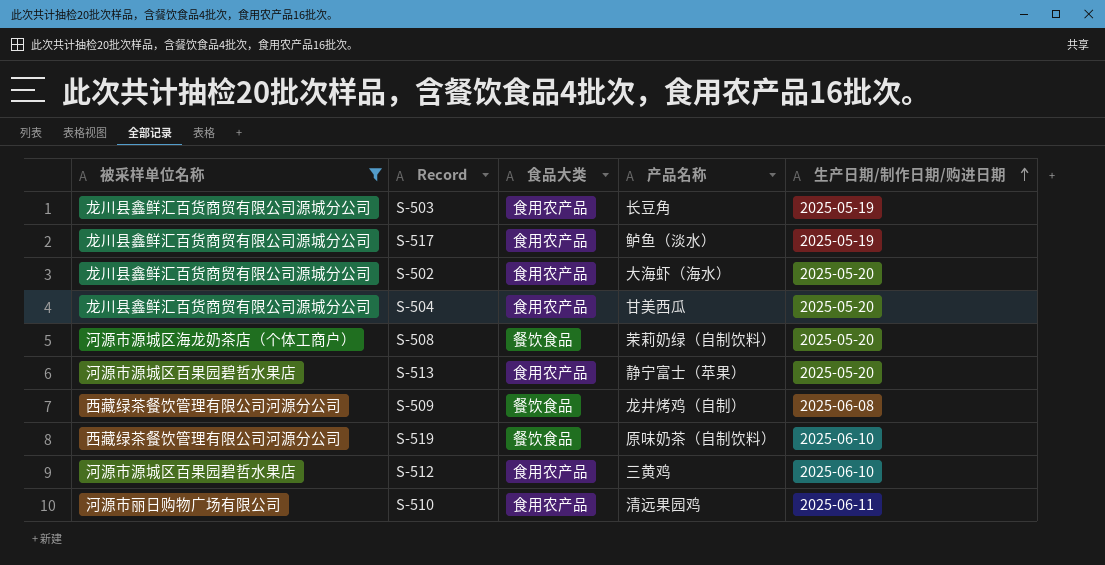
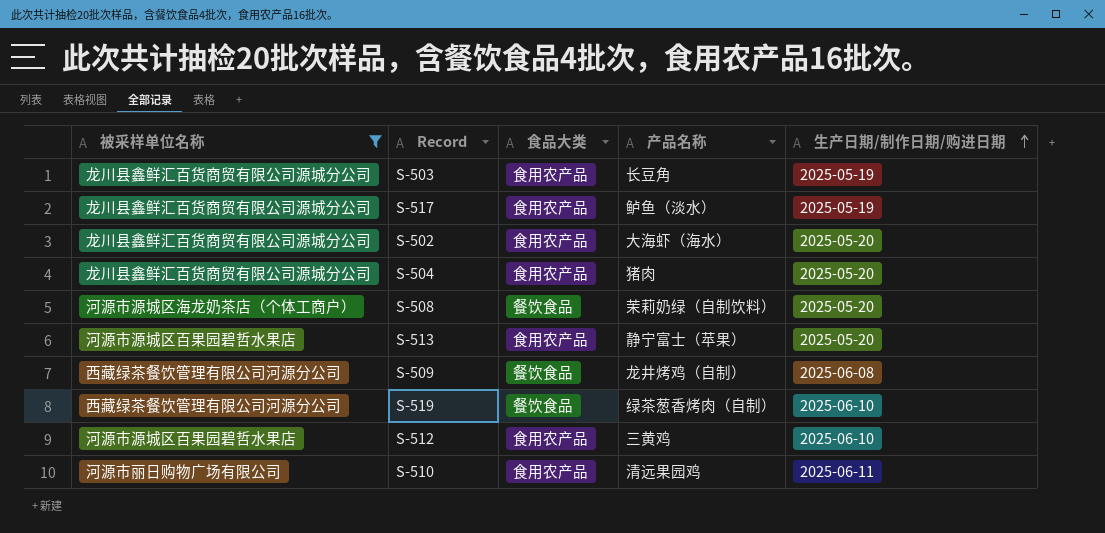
S-504 | 产品名称: 甘美西瓜 -> 猪肉
S-519 | 产品名称: 原味奶茶（自制饮料） -> 绿茶葱香烤肉（自制）

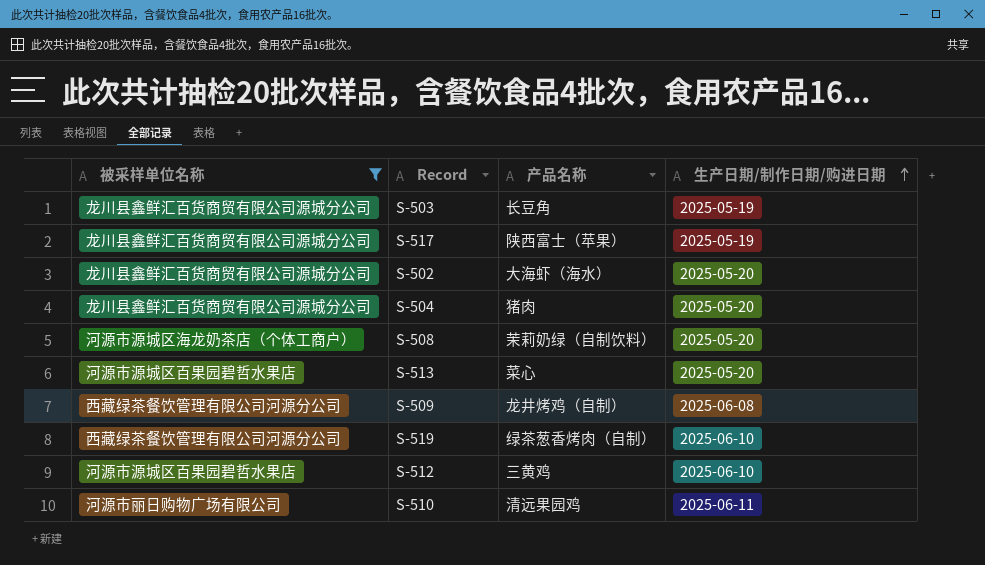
column 食品大类 | position: 3 -> none
S-517 | 产品名称: 鲈鱼（淡水） -> 陕西富士（苹果）
S-513 | 产品名称: 静宁富士（苹果） -> 菜心

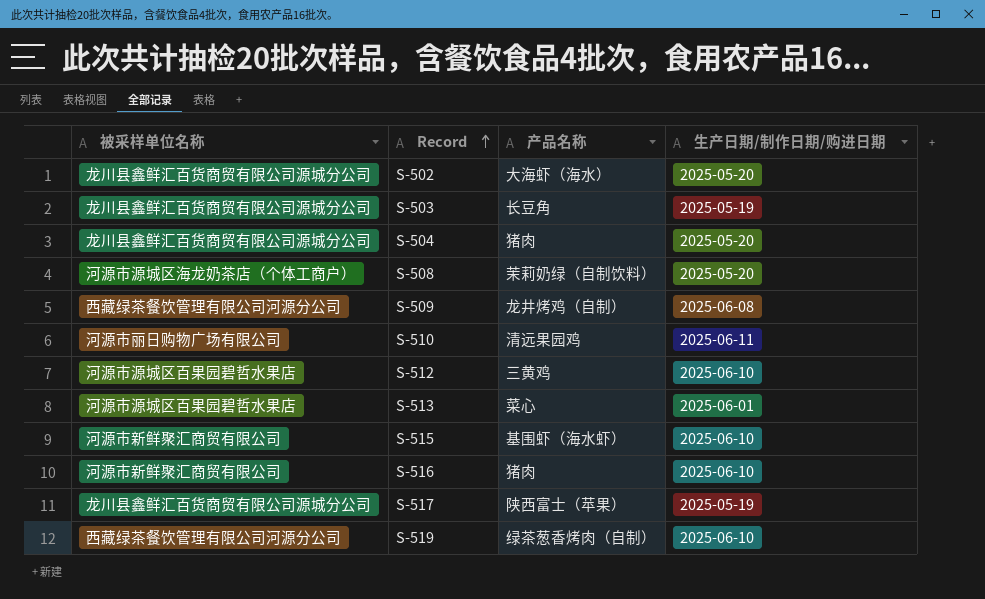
filter: 被采样单位名称 != 河源市新鲜聚汇商贸有限公司 -> none
row order: 生产日期/制作日期/购进日期 ascending -> Record ascending
S-513 | 生产日期/制作日期/购进日期: 2025-05-20 -> 2025-06-01

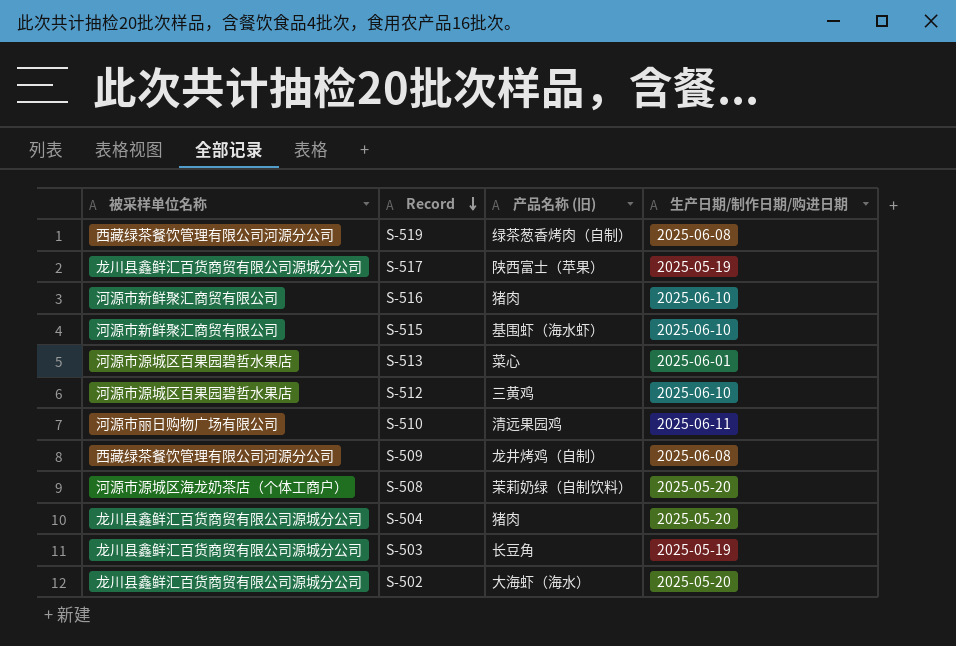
row order: Record ascending -> Record descending
column name: 产品名称 -> 产品名称 (旧)
S-519 | 生产日期/制作日期/购进日期: 2025-06-10 -> 2025-06-08

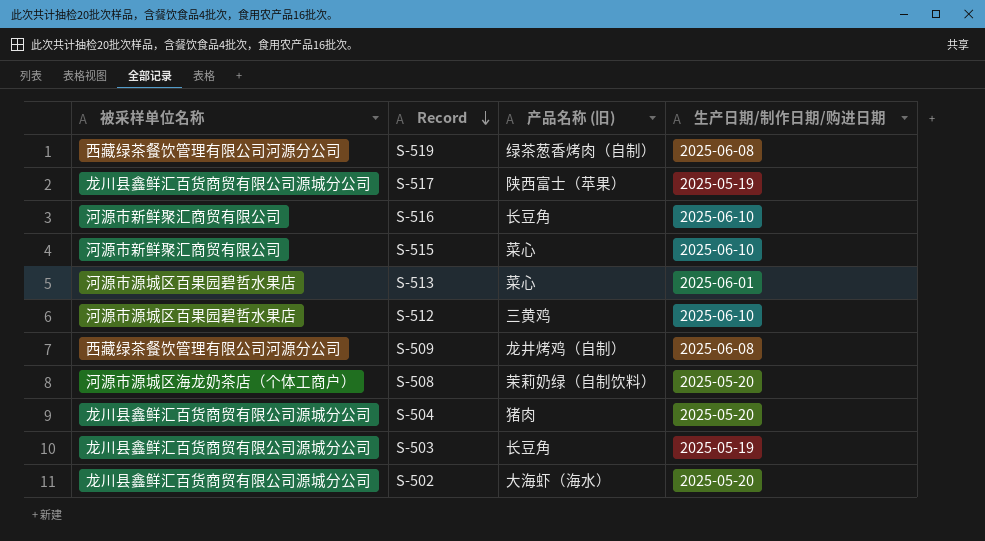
row S-510: 河源市丽日购物广场有限公司 | 清远果园鸡 | 2025-06-11 -> none
S-516 | 产品名称 (旧): 猪肉 -> 长豆角
S-515 | 产品名称 (旧): 基围虾（海水虾） -> 菜心

